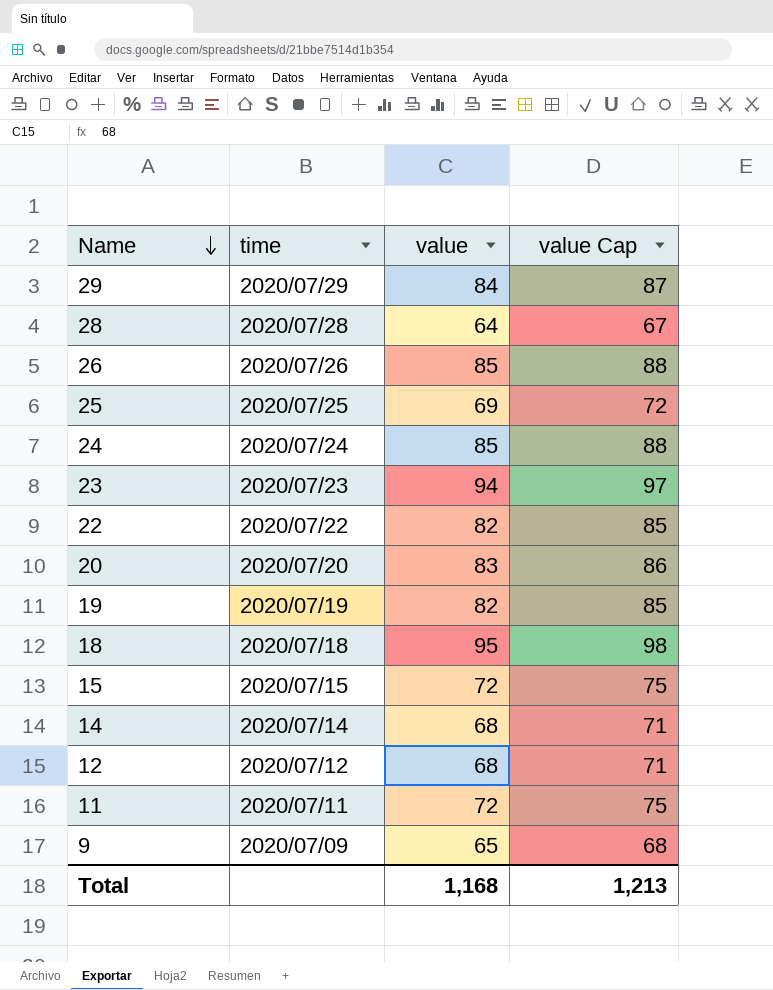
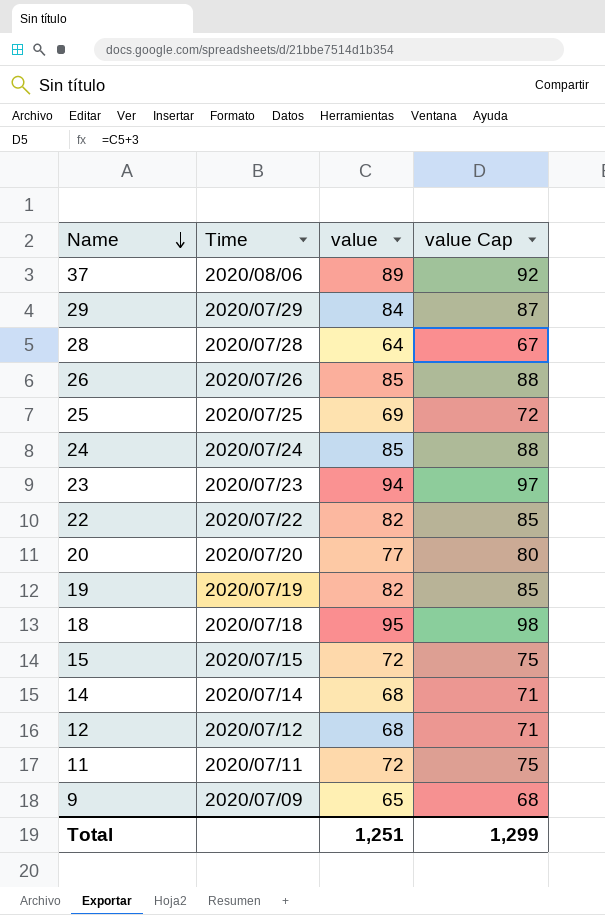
column name: time -> Time
row 37: none -> 2020/08/06 | 89 | 92
20 | value: 83 -> 77
20 | value Cap: 86 -> 80
Total | value: 1,168 -> 1,251
Total | value Cap: 1,213 -> 1,299

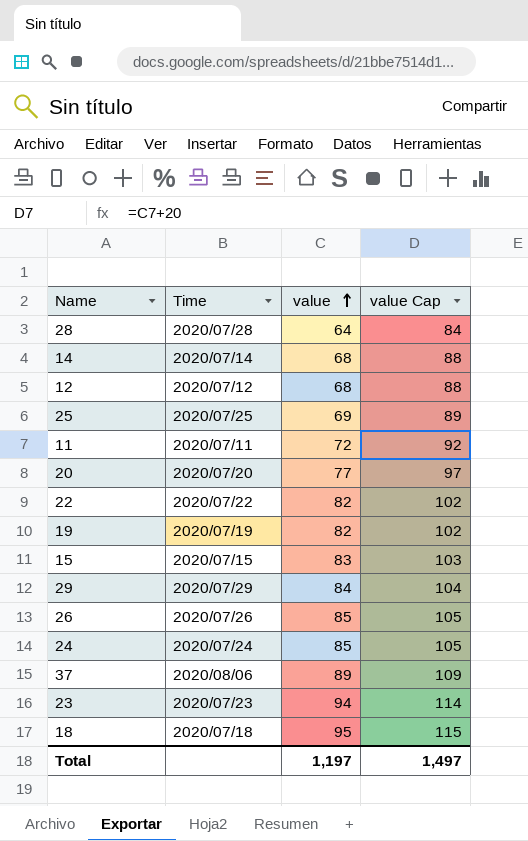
row order: Name descending -> value ascending
column value Cap | formula: [value] + 3 -> [value] + 20
row 9: 2020/07/09 | 65 | 68 -> none
15 | value: 72 -> 83
Total | value: 1,251 -> 1,197
Total | value Cap: 1,299 -> 1,497

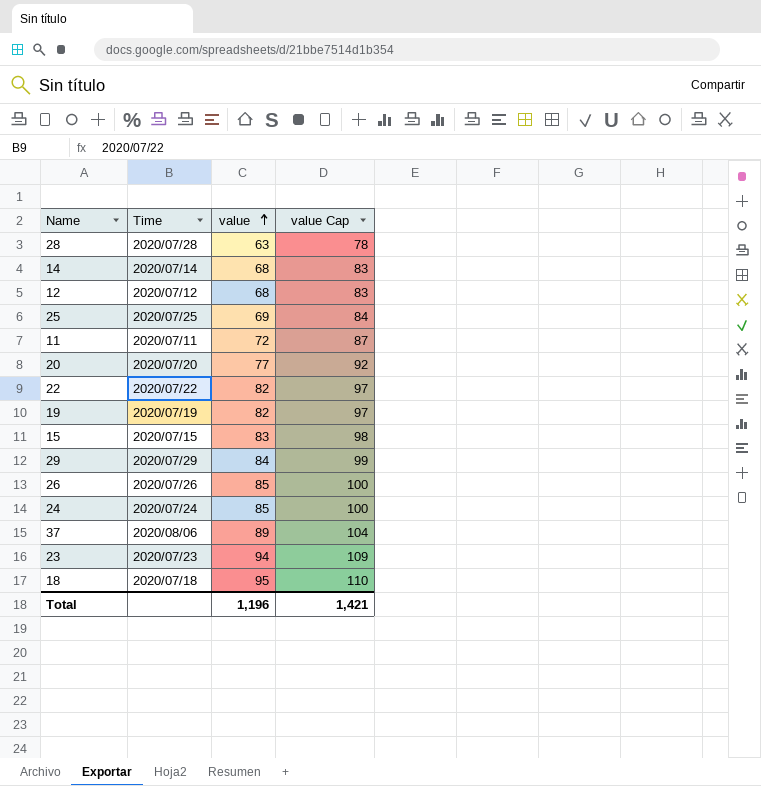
column value Cap | formula: [value] + 20 -> [value] + 15
28 | value: 64 -> 63
Total | value: 1,197 -> 1,196
Total | value Cap: 1,497 -> 1,421

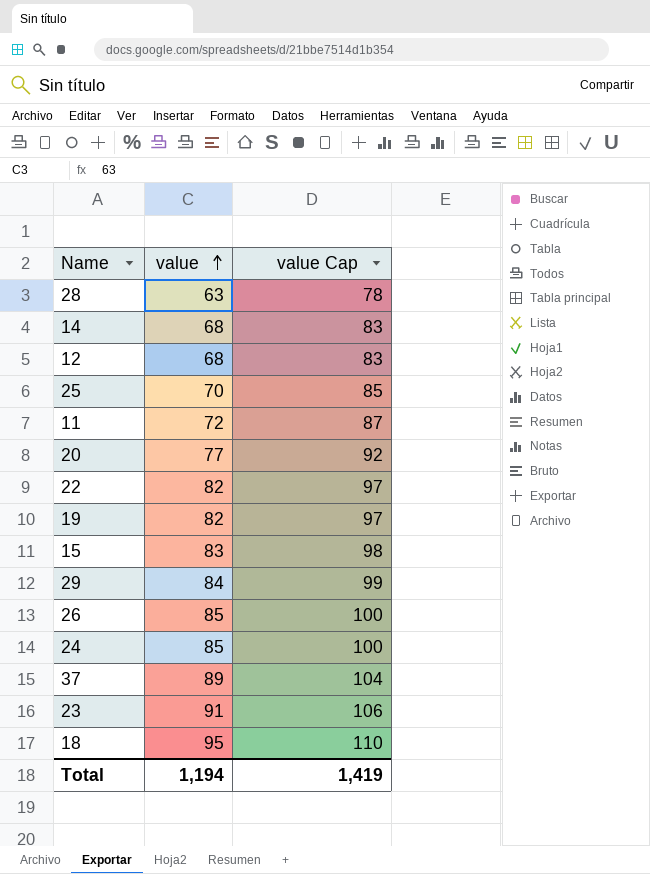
column Time | position: 2 -> none
25 | value: 69 -> 70
25 | value Cap: 84 -> 85
23 | value: 94 -> 91
23 | value Cap: 109 -> 106
Total | value: 1,196 -> 1,194
Total | value Cap: 1,421 -> 1,419

